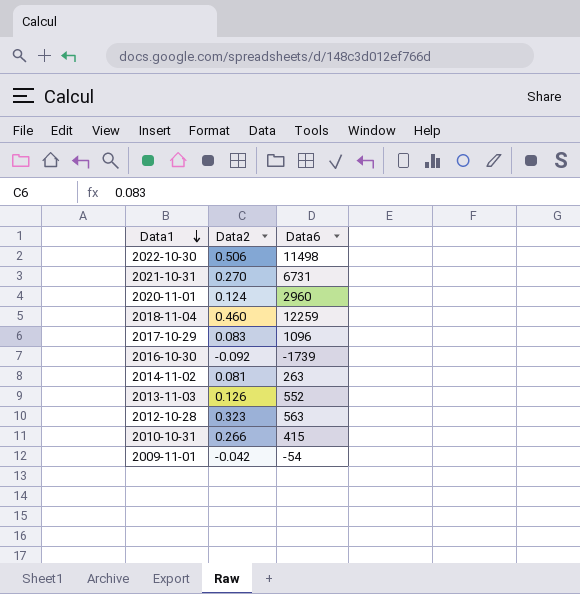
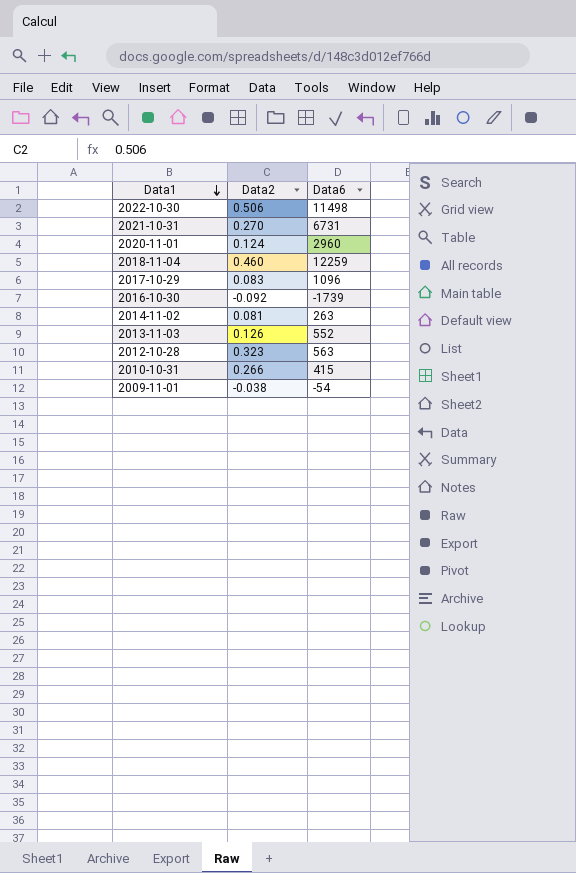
2009-11-01 | Data2: -0.042 -> -0.038

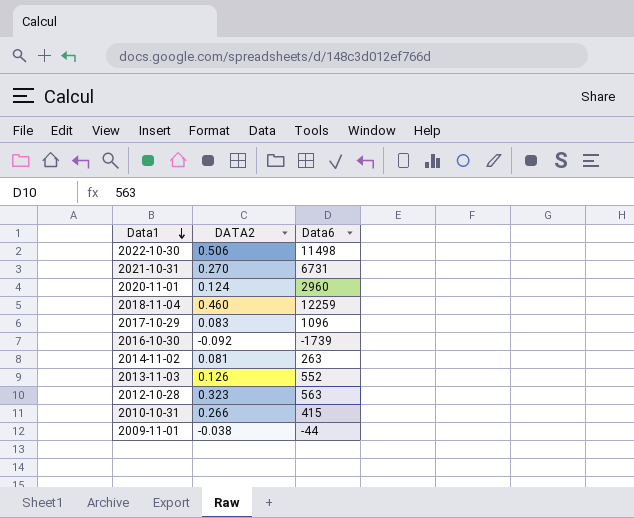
column name: Data2 -> DATA2
2009-11-01 | Data6: -54 -> -44

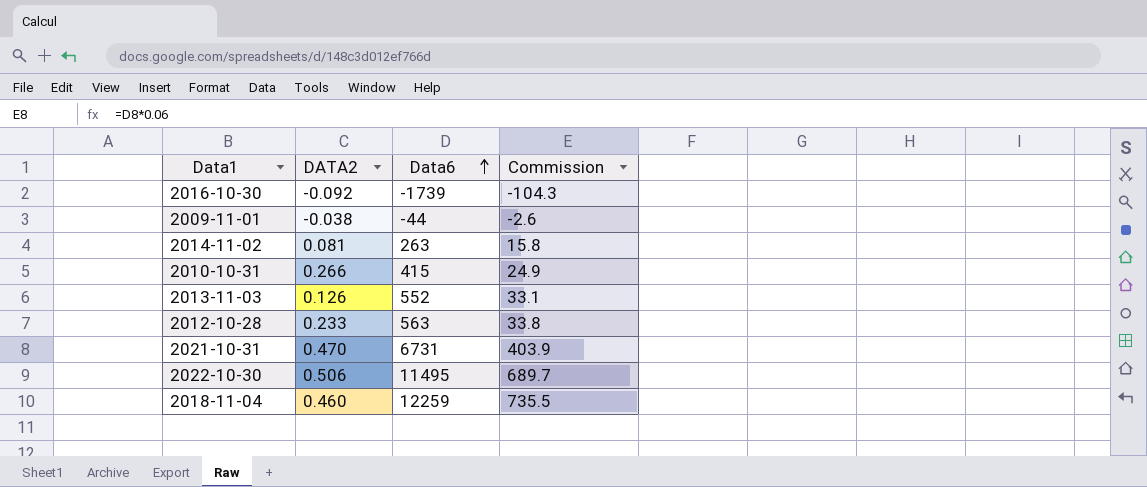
row order: Data1 descending -> Data6 ascending
column Commission | formula: none -> [Data6] * 0.06
row 2020-11-01: 0.124 | 2960 -> none
row 2017-10-29: 0.083 | 1096 -> none
2012-10-28 | DATA2: 0.323 -> 0.233
2021-10-31 | DATA2: 0.270 -> 0.470
2022-10-30 | Data6: 11498 -> 11495

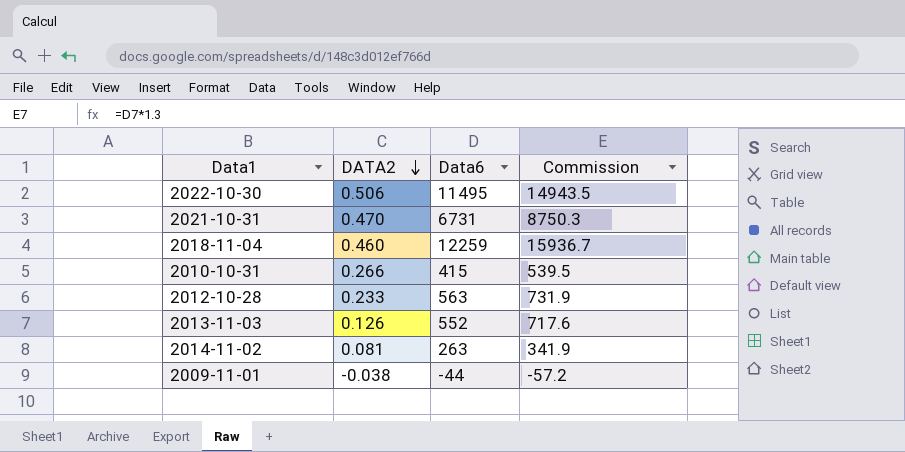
row order: Data6 ascending -> DATA2 descending
column Commission | formula: [Data6] * 0.06 -> [Data6] * 1.3
row 2016-10-30: -0.092 | -1739 | -104.3 -> none

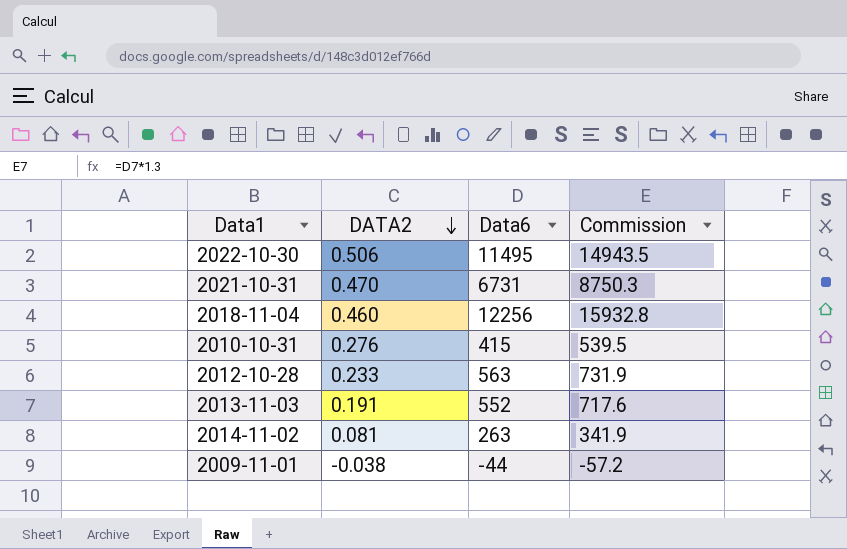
2018-11-04 | Data6: 12259 -> 12256
2018-11-04 | Commission: 15936.7 -> 15932.8
2010-10-31 | DATA2: 0.266 -> 0.276
2013-11-03 | DATA2: 0.126 -> 0.191

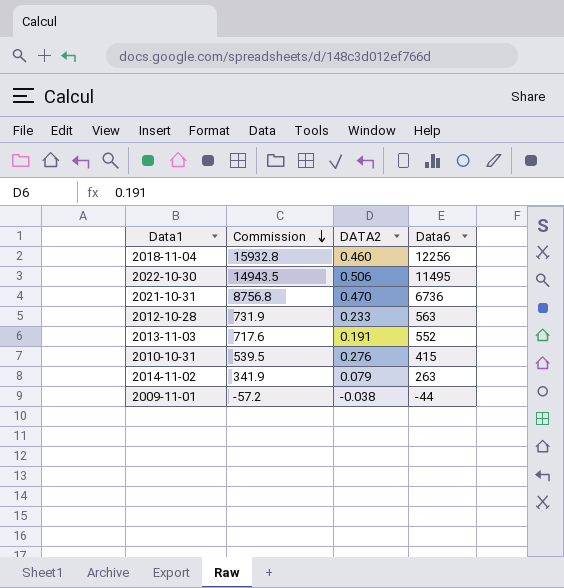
row order: DATA2 descending -> Commission descending
column Commission | position: 4 -> 2
2021-10-31 | Commission: 8750.3 -> 8756.8
2021-10-31 | Data6: 6731 -> 6736
2014-11-02 | DATA2: 0.081 -> 0.079

